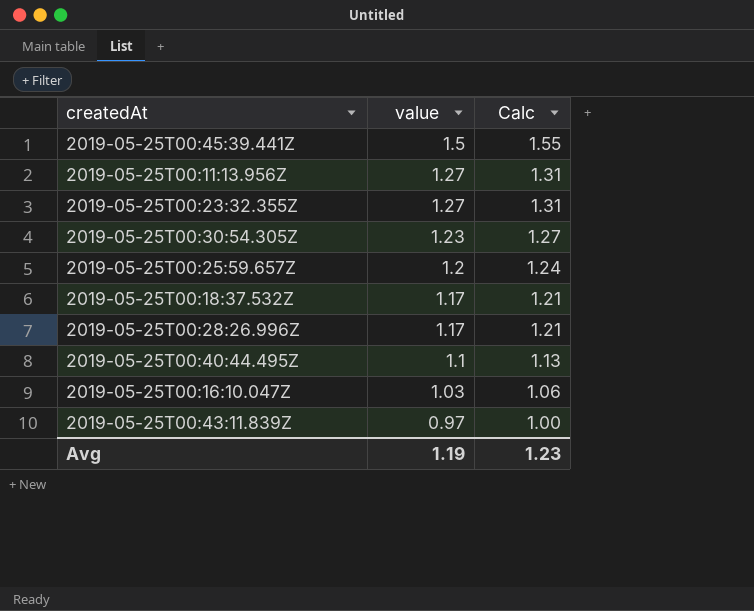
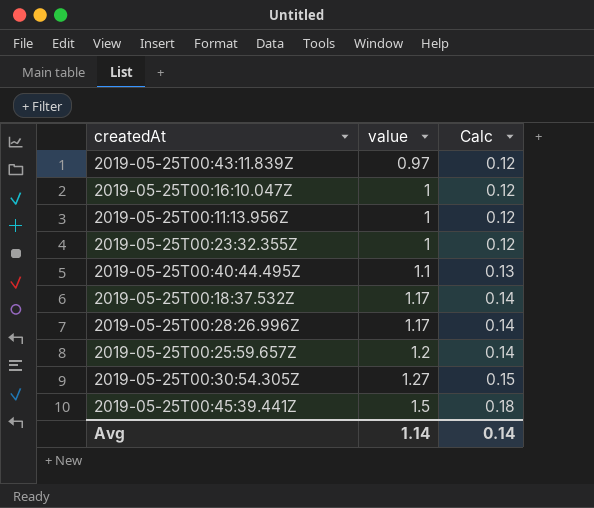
row order: value descending -> value ascending
column Calc | formula: [value] * 1.03 -> [value] * 0.12
2019-05-25T00:16:10.047Z | value: 1.03 -> 1
2019-05-25T00:11:13.956Z | value: 1.27 -> 1
2019-05-25T00:23:32.355Z | value: 1.27 -> 1
2019-05-25T00:30:54.305Z | value: 1.23 -> 1.27
Avg | value: 1.19 -> 1.14
Avg | Calc: 1.23 -> 0.14

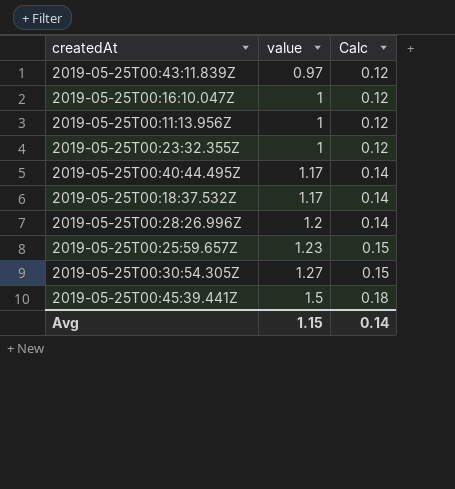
2019-05-25T00:40:44.495Z | value: 1.1 -> 1.17
2019-05-25T00:40:44.495Z | Calc: 0.13 -> 0.14
2019-05-25T00:28:26.996Z | value: 1.17 -> 1.2
2019-05-25T00:25:59.657Z | value: 1.2 -> 1.23
2019-05-25T00:25:59.657Z | Calc: 0.14 -> 0.15
Avg | value: 1.14 -> 1.15

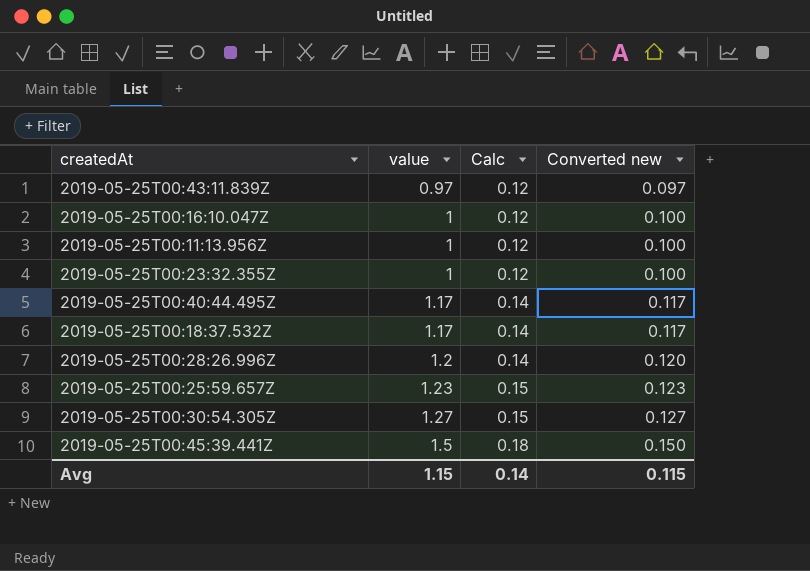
column Converted new | formula: none -> [value] * 0.1

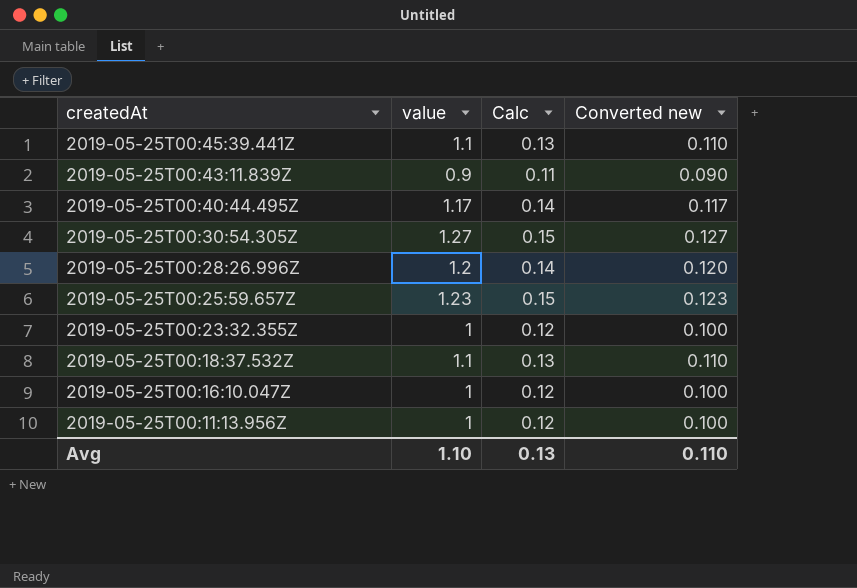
row order: value ascending -> createdAt descending
2019-05-25T00:45:39.441Z | value: 1.5 -> 1.1
2019-05-25T00:45:39.441Z | Calc: 0.18 -> 0.13
2019-05-25T00:45:39.441Z | Converted new: 0.150 -> 0.110
2019-05-25T00:43:11.839Z | value: 0.97 -> 0.9
2019-05-25T00:43:11.839Z | Calc: 0.12 -> 0.11
2019-05-25T00:43:11.839Z | Converted new: 0.097 -> 0.090
2019-05-25T00:18:37.532Z | value: 1.17 -> 1.1
2019-05-25T00:18:37.532Z | Calc: 0.14 -> 0.13
2019-05-25T00:18:37.532Z | Converted new: 0.117 -> 0.110
Avg | value: 1.15 -> 1.10
Avg | Calc: 0.14 -> 0.13
Avg | Converted new: 0.115 -> 0.110

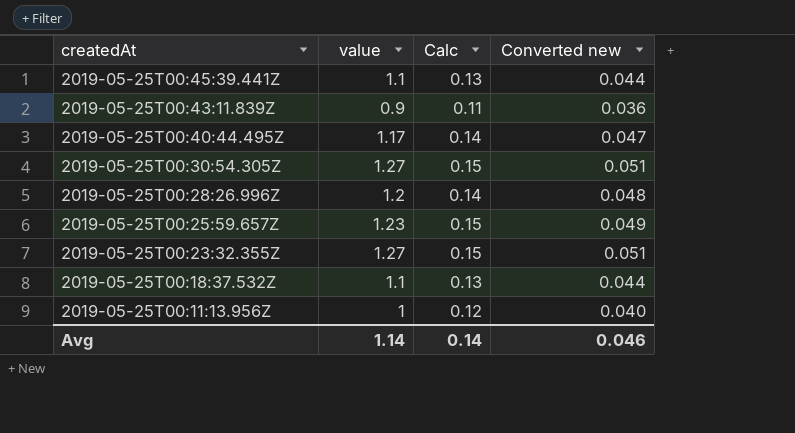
column Converted new | formula: [value] * 0.1 -> [value] * 0.04
row 2019-05-25T00:16:10.047Z: 1 | 0.12 | 0.100 -> none
2019-05-25T00:23:32.355Z | value: 1 -> 1.27
2019-05-25T00:23:32.355Z | Calc: 0.12 -> 0.15
Avg | value: 1.10 -> 1.14
Avg | Calc: 0.13 -> 0.14
Avg | Converted new: 0.110 -> 0.046

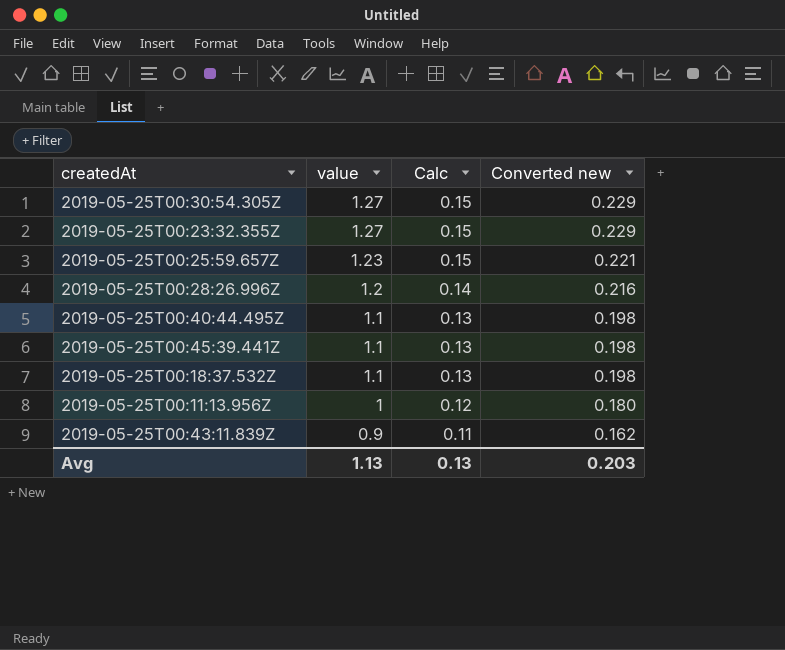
row order: createdAt descending -> value descending
column Converted new | formula: [value] * 0.04 -> [value] * 0.18
2019-05-25T00:40:44.495Z | value: 1.17 -> 1.1
2019-05-25T00:40:44.495Z | Calc: 0.14 -> 0.13
Avg | value: 1.14 -> 1.13
Avg | Calc: 0.14 -> 0.13
Avg | Converted new: 0.046 -> 0.203

